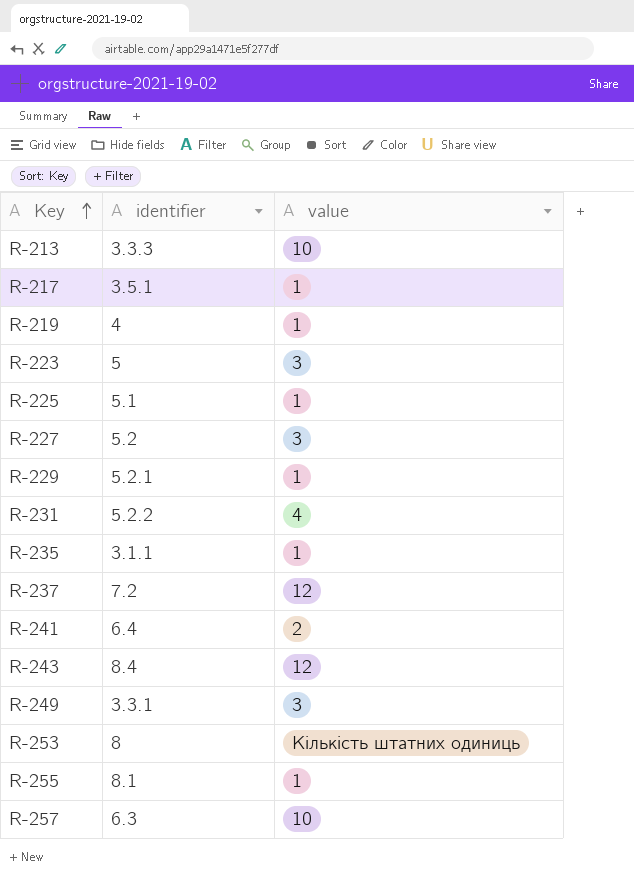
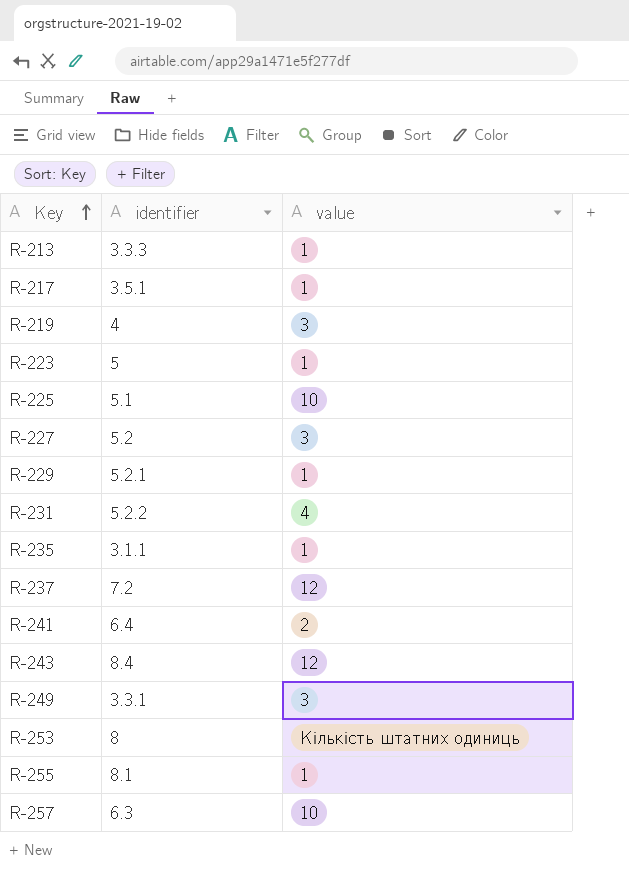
R-213 | value: 10 -> 1
R-219 | value: 1 -> 3
R-223 | value: 3 -> 1
R-225 | value: 1 -> 10

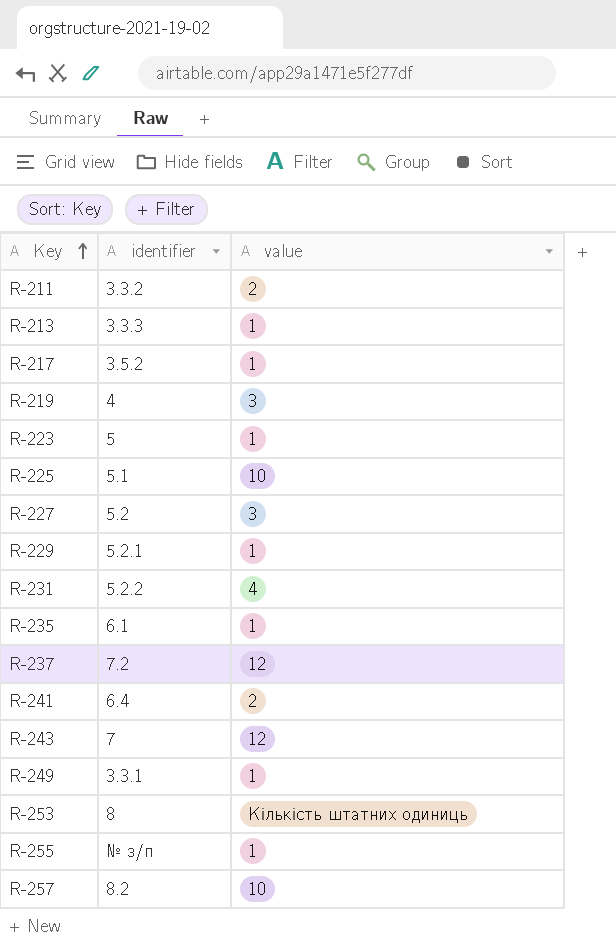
row R-211: none -> 3.3.2 | 2
R-217 | identifier: 3.5.1 -> 3.5.2
R-235 | identifier: 3.1.1 -> 6.1
R-243 | identifier: 8.4 -> 7
R-249 | value: 3 -> 1
R-255 | identifier: 8.1 -> № з/п
R-257 | identifier: 6.3 -> 8.2

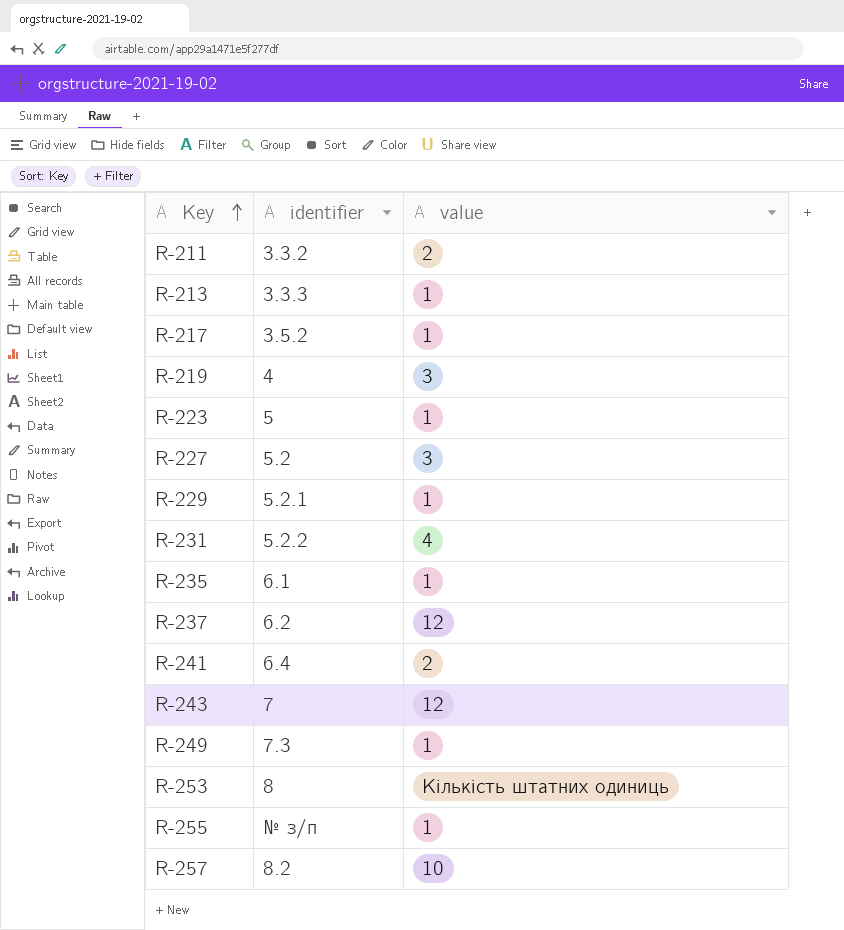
row R-225: 5.1 | 10 -> none
R-237 | identifier: 7.2 -> 6.2
R-249 | identifier: 3.3.1 -> 7.3

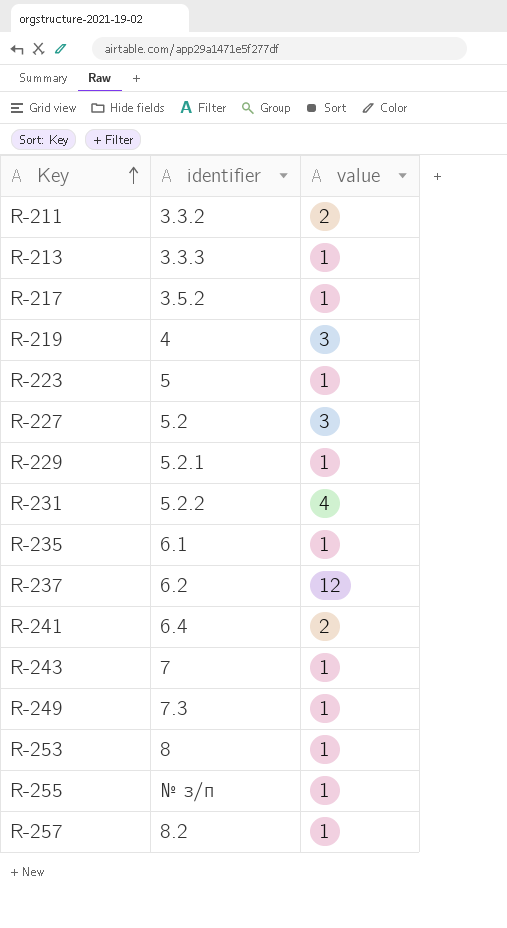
R-243 | value: 12 -> 1
R-253 | value: Кількість штатних одиниць -> 1
R-257 | value: 10 -> 1

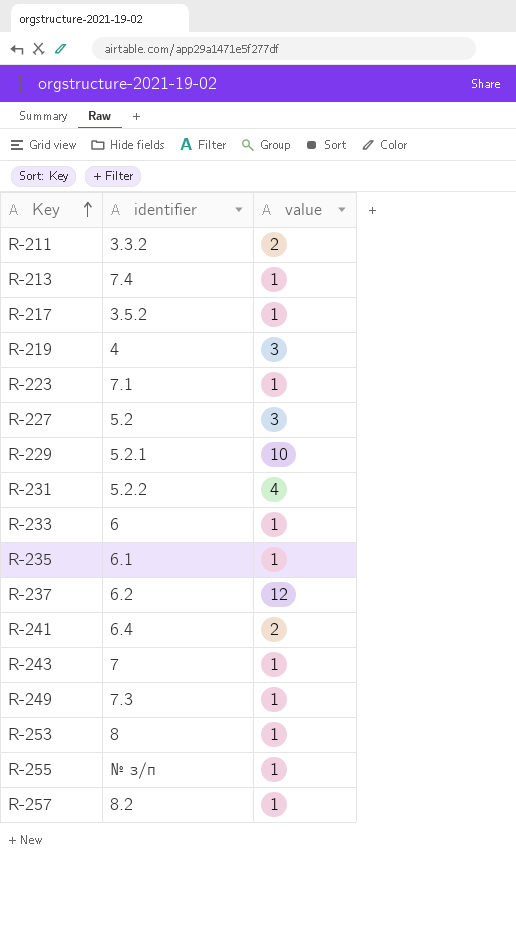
R-213 | identifier: 3.3.3 -> 7.4
R-223 | identifier: 5 -> 7.1
R-229 | value: 1 -> 10
row R-233: none -> 6 | 1

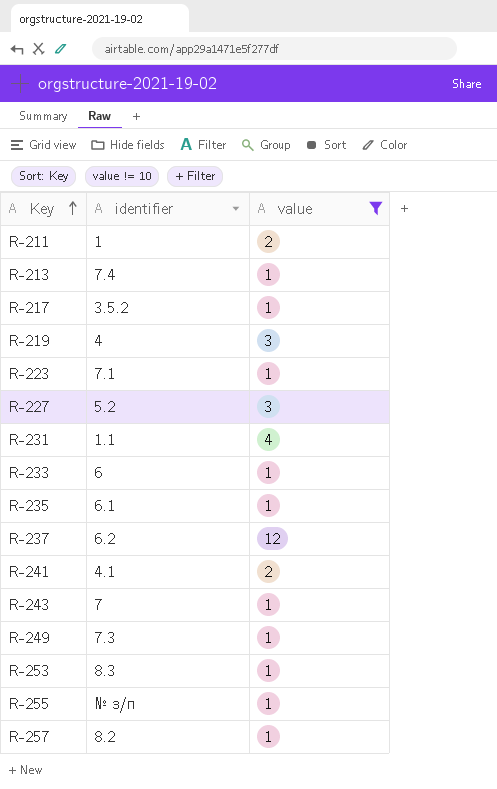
filter: none -> value != 10
R-211 | identifier: 3.3.2 -> 1
R-231 | identifier: 5.2.2 -> 1.1
R-241 | identifier: 6.4 -> 4.1
R-253 | identifier: 8 -> 8.3

